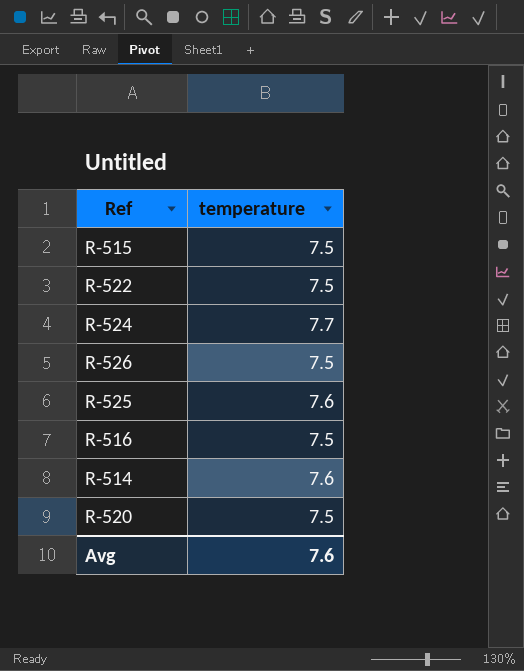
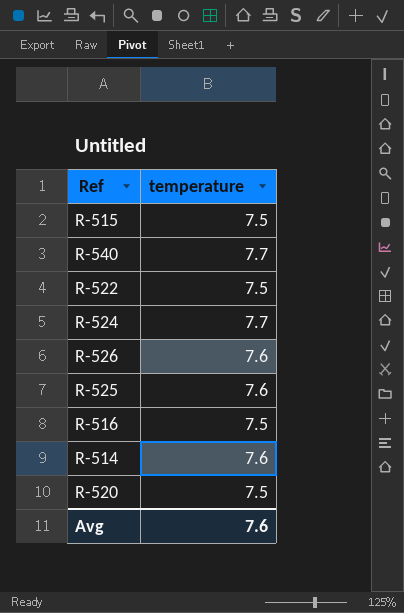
row R-540: none -> 7.7
R-526 | temperature: 7.5 -> 7.6

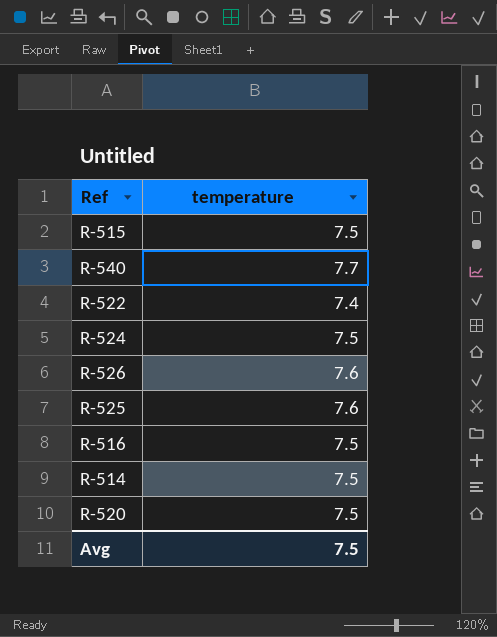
R-522 | temperature: 7.5 -> 7.4
R-524 | temperature: 7.7 -> 7.5
R-514 | temperature: 7.6 -> 7.5
Avg | temperature: 7.6 -> 7.5

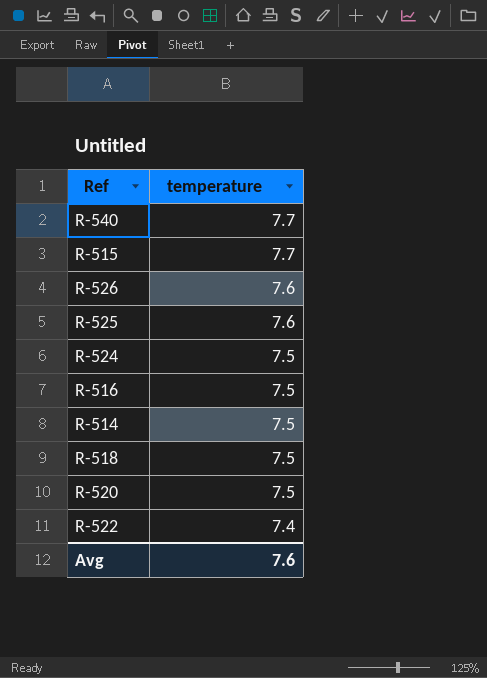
row order: none -> temperature descending
R-515 | temperature: 7.5 -> 7.7
row R-518: none -> 7.5
Avg | temperature: 7.5 -> 7.6

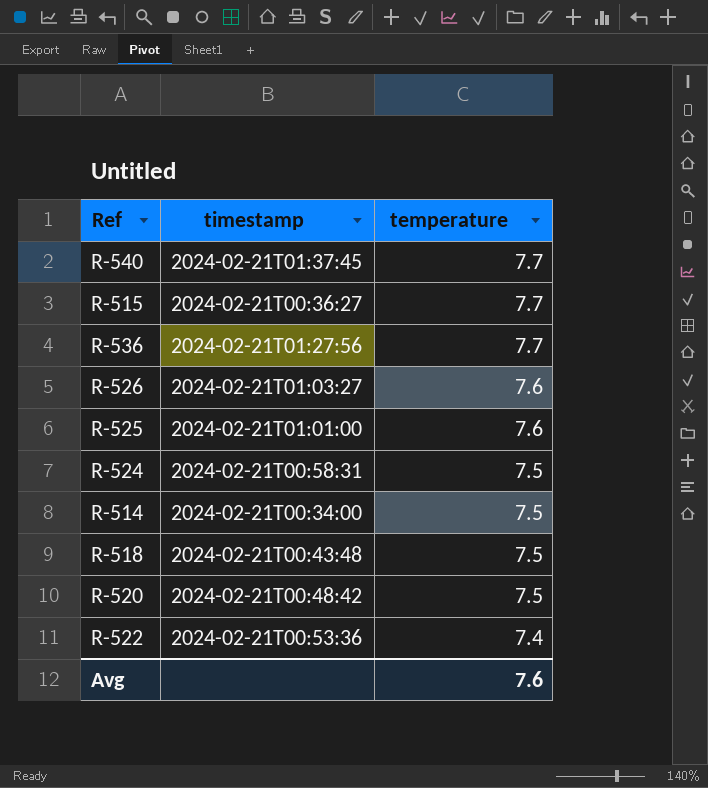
column timestamp | position: none -> 2
row R-516: 7.5 -> none
row R-536: none -> 2024-02-21T01:27:56 | 7.7

